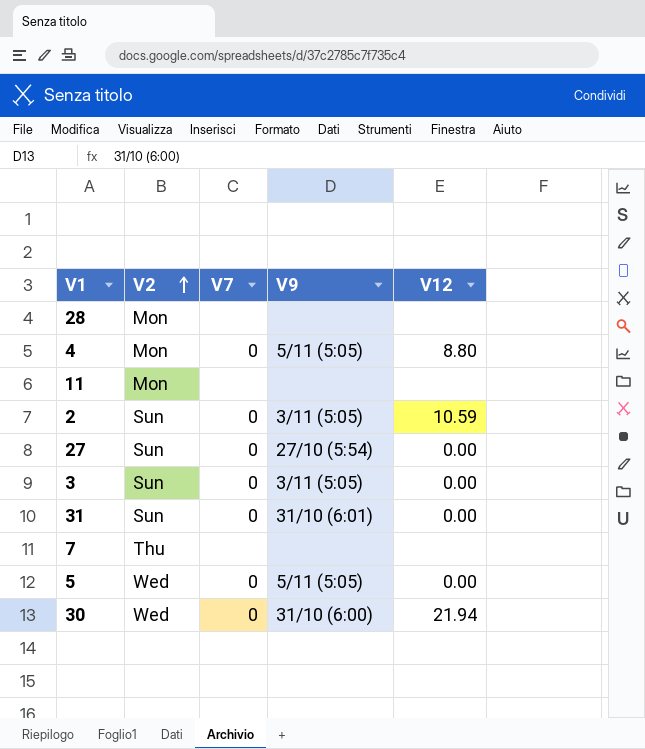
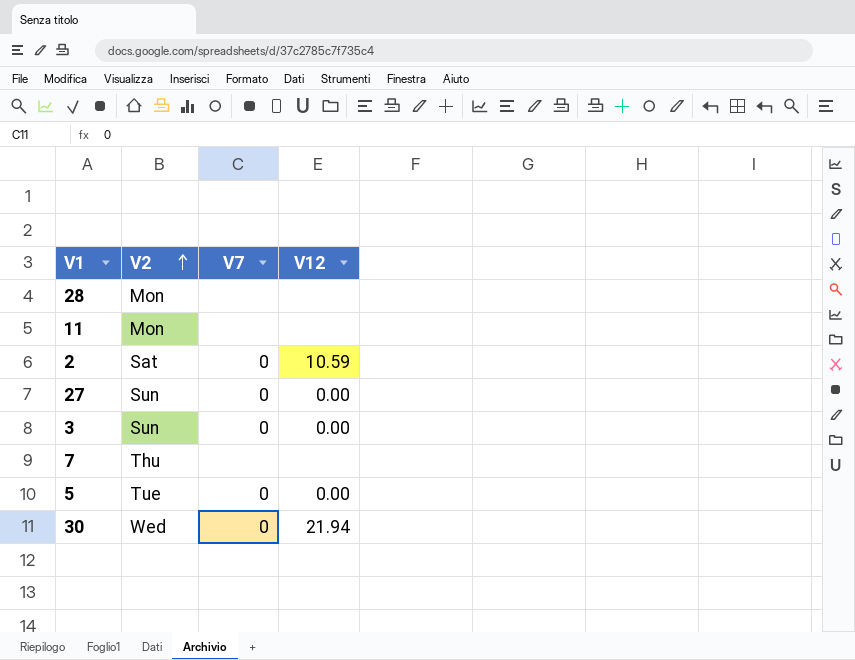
column V9 | position: 4 -> none
row 4: Mon | 0 | 5/11 (5:05) | 8.80 -> none
row 31: Sun | 0 | 31/10 (6:01) | 0.00 -> none
2 | V2: Sun -> Sat
5 | V2: Wed -> Tue

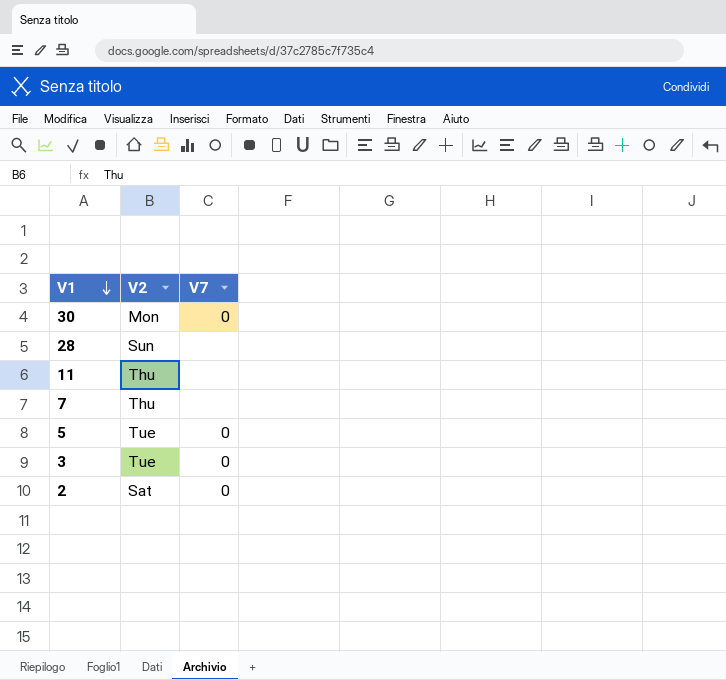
row order: V2 ascending -> V1 descending
column V12 | position: 4 -> none
row 27: Sun | 0 | 0.00 -> none
30 | V2: Wed -> Mon
28 | V2: Mon -> Sun
11 | V2: Mon -> Thu
3 | V2: Sun -> Tue

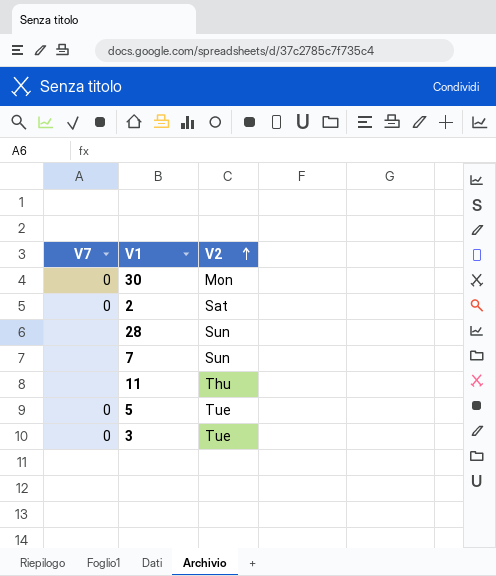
row order: V1 descending -> V2 ascending
column V7 | position: 3 -> 1
7 | V2: Thu -> Sun

